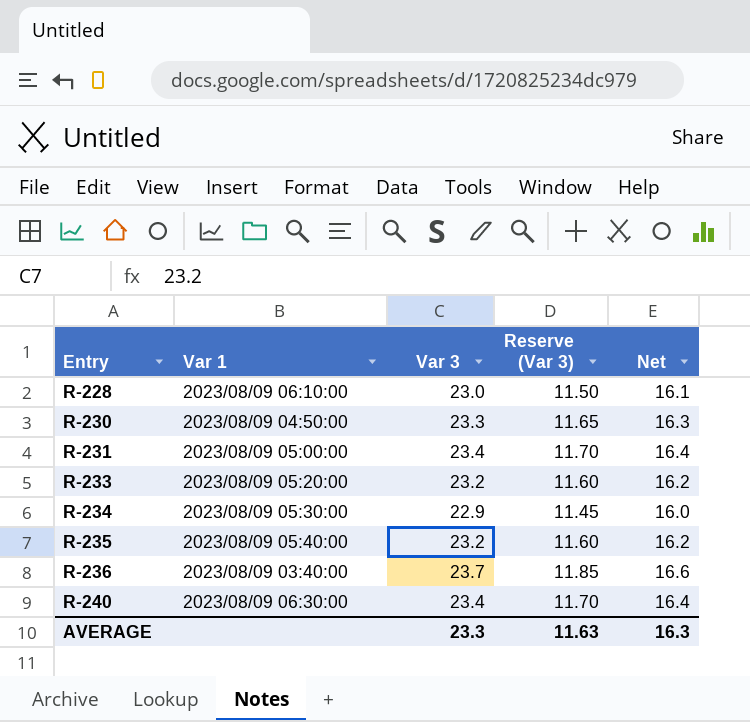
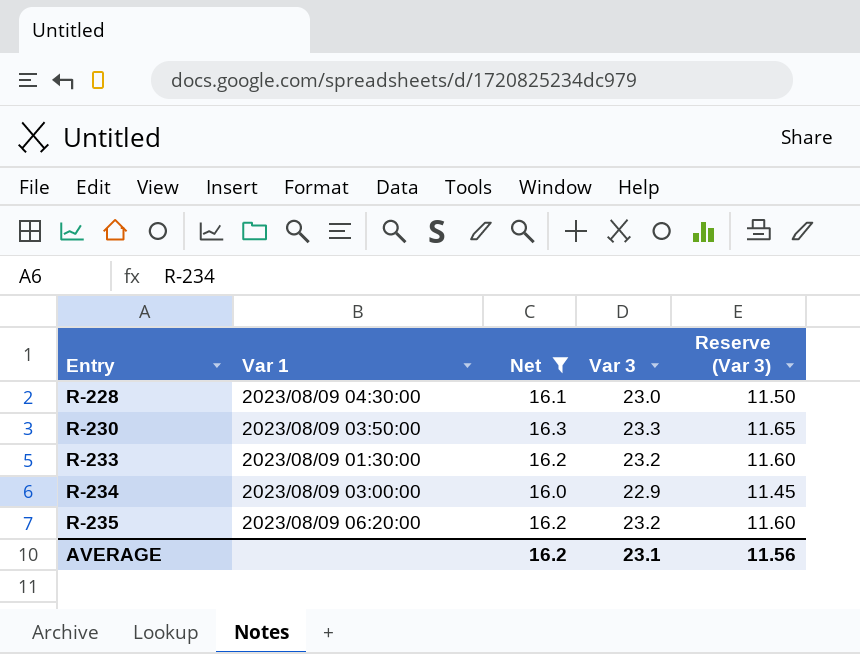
filter: none -> Net <= 16.3
column Net | position: 5 -> 3
R-228 | Var 1: 2023/08/09 06:10:00 -> 2023/08/09 04:30:00
R-230 | Var 1: 2023/08/09 04:50:00 -> 2023/08/09 03:50:00
R-233 | Var 1: 2023/08/09 05:20:00 -> 2023/08/09 01:30:00
R-234 | Var 1: 2023/08/09 05:30:00 -> 2023/08/09 03:00:00
R-235 | Var 1: 2023/08/09 05:40:00 -> 2023/08/09 06:20:00
AVERAGE | Net: 16.3 -> 16.2
AVERAGE | Var 3: 23.3 -> 23.1
AVERAGE | Reserve (Var 3): 11.63 -> 11.56

